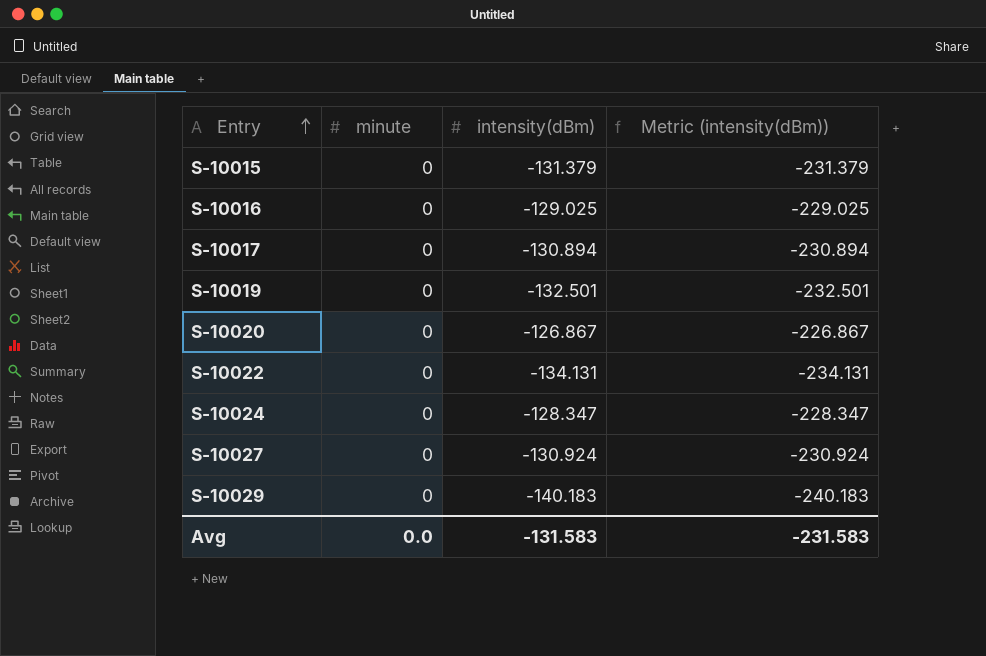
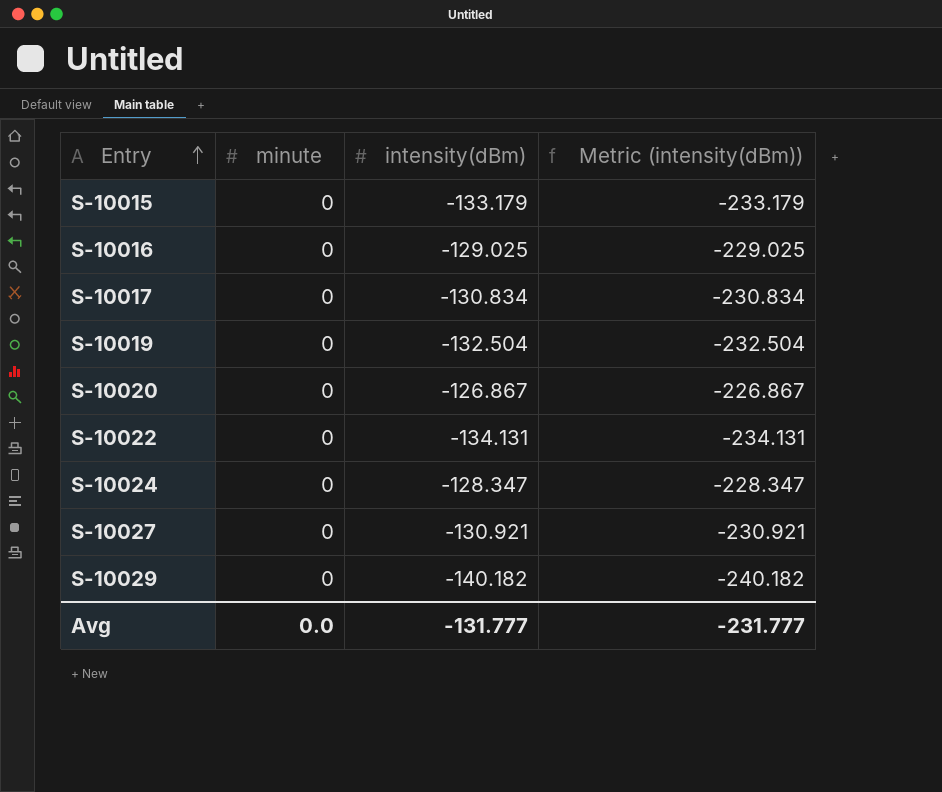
S-10015 | intensity(dBm): -131.379 -> -133.179
S-10015 | Metric (intensity(dBm)): -231.379 -> -233.179
S-10017 | intensity(dBm): -130.894 -> -130.834
S-10017 | Metric (intensity(dBm)): -230.894 -> -230.834
S-10019 | intensity(dBm): -132.501 -> -132.504
S-10019 | Metric (intensity(dBm)): -232.501 -> -232.504
S-10027 | intensity(dBm): -130.924 -> -130.921
S-10027 | Metric (intensity(dBm)): -230.924 -> -230.921
S-10029 | intensity(dBm): -140.183 -> -140.182
S-10029 | Metric (intensity(dBm)): -240.183 -> -240.182
Avg | intensity(dBm): -131.583 -> -131.777
Avg | Metric (intensity(dBm)): -231.583 -> -231.777

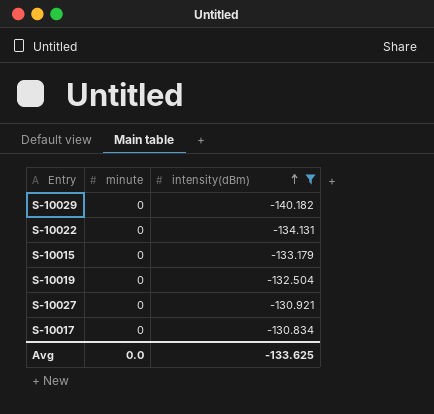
filter: none -> intensity(dBm) <= -130.834
row order: Entry ascending -> intensity(dBm) ascending
column Metric (intensity(dBm)) | formula: [intensity(dBm)] - 100 -> none
Avg | intensity(dBm): -131.777 -> -133.625

